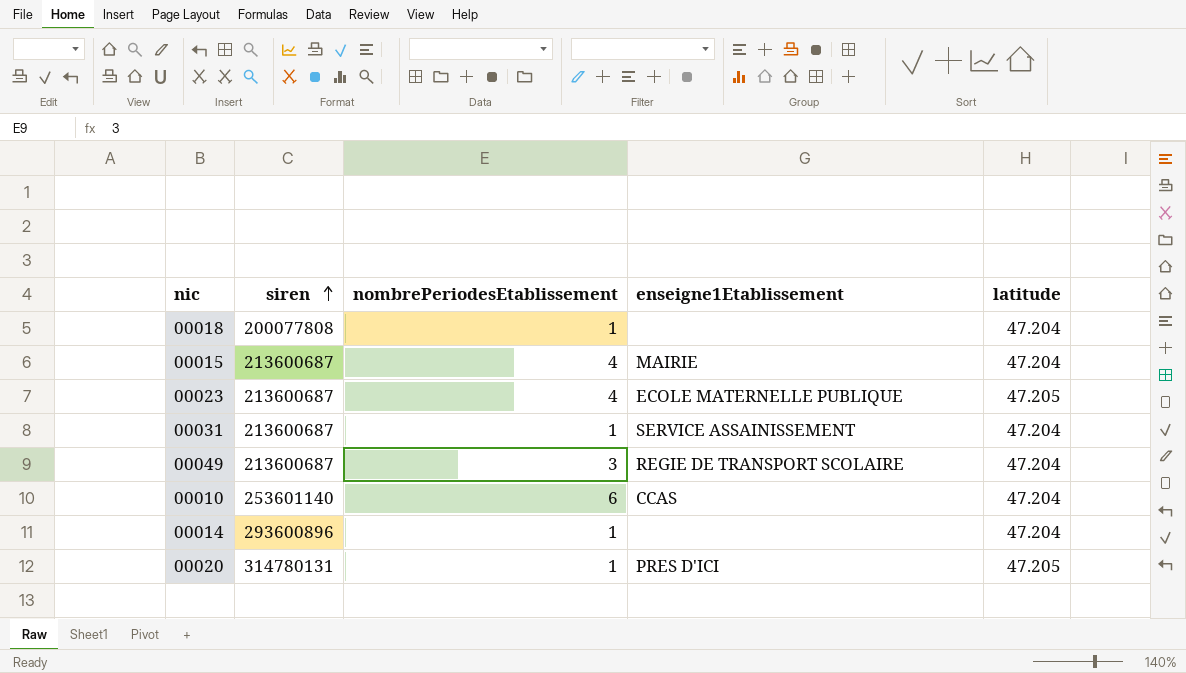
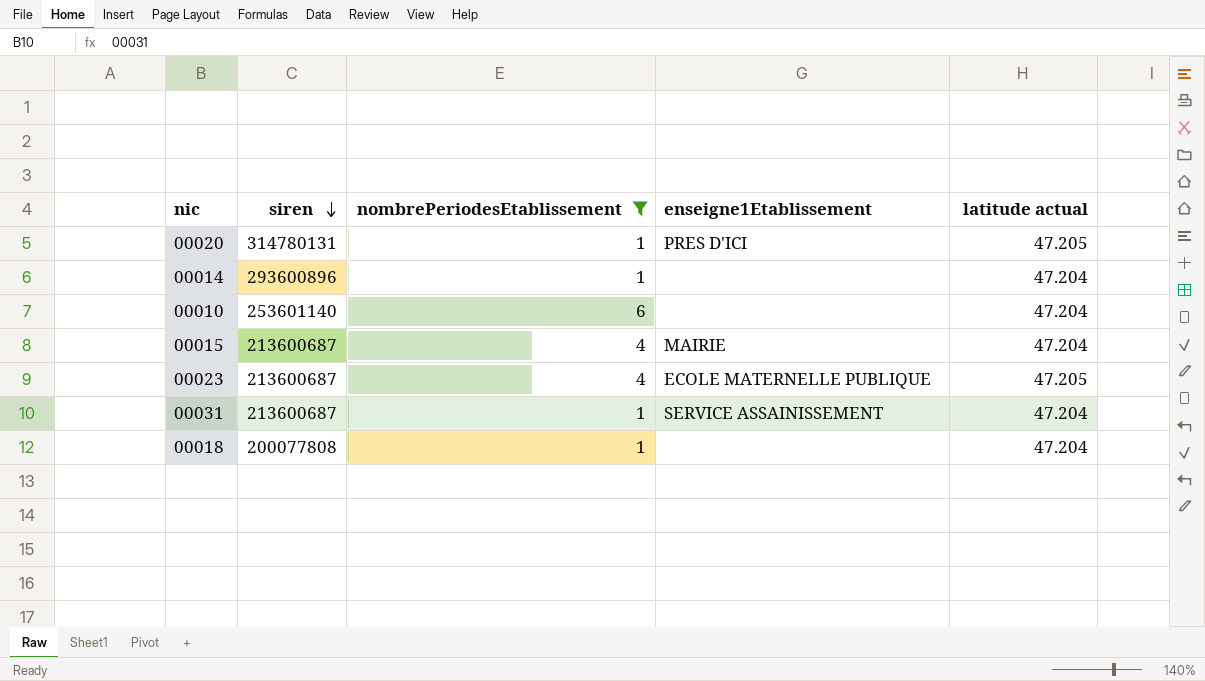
filter: none -> nombrePeriodesEtablissement != 3
row order: siren ascending -> siren descending
column name: latitude -> latitude actual
00010 | enseigne1Etablissement: CCAS -> none

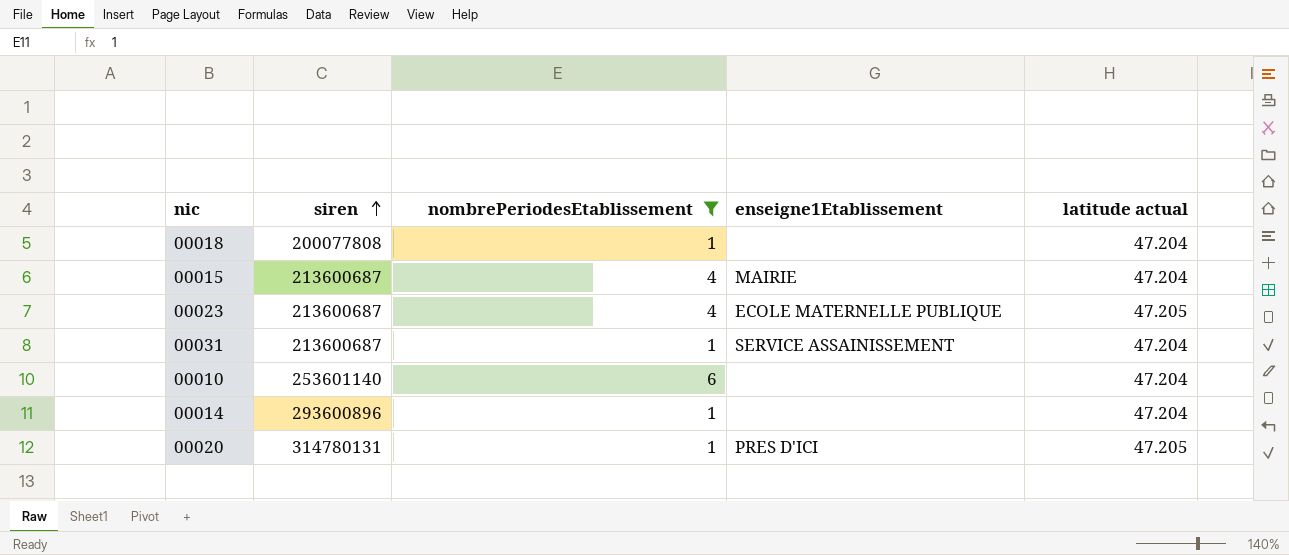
row order: siren descending -> siren ascending

